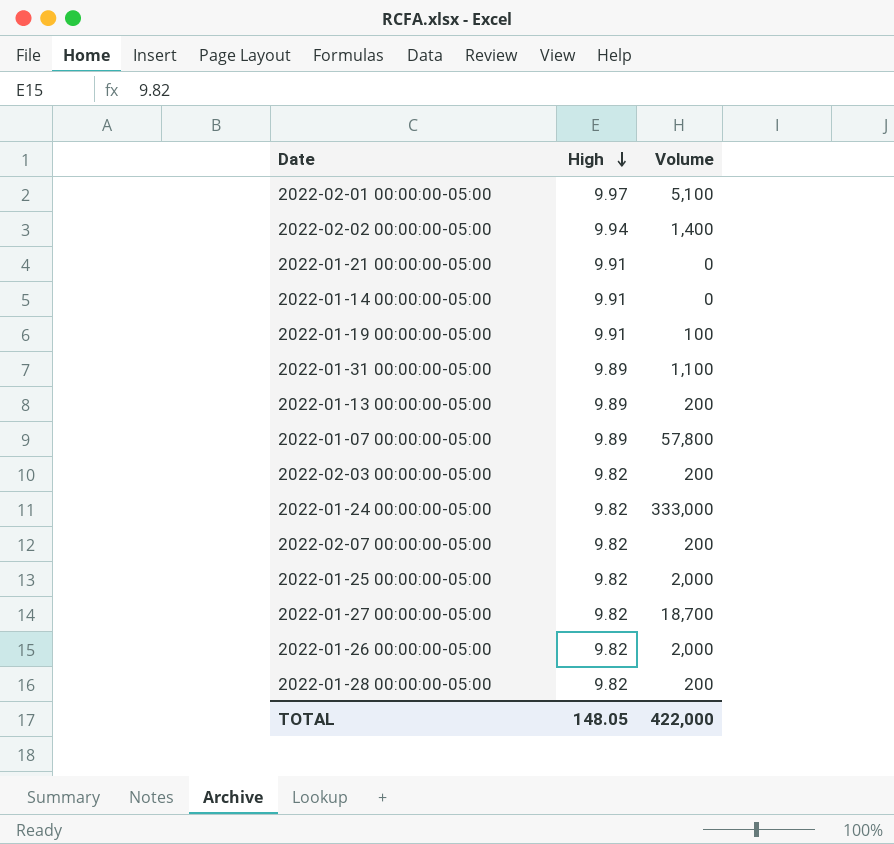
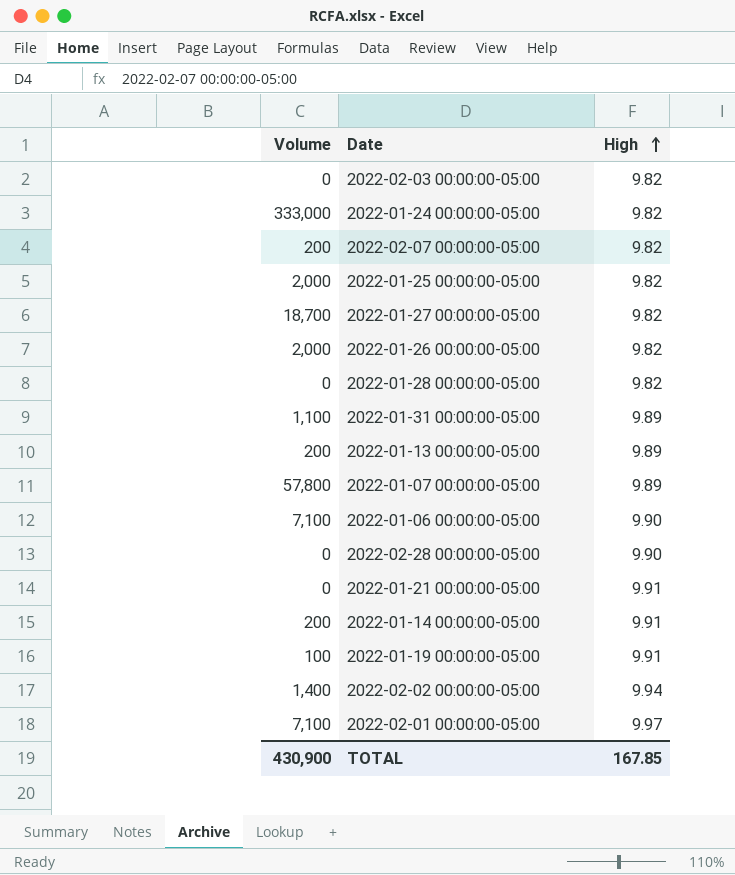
row order: High descending -> High ascending
column Volume | position: 3 -> 1
2022-02-03 00:00:00-05:00 | Volume: 200 -> 0
2022-01-28 00:00:00-05:00 | Volume: 200 -> 0
row 2022-01-06 00:00:00-05:00: none -> 7,100 | 9.90
row 2022-02-28 00:00:00-05:00: none -> 0 | 9.90
2022-01-14 00:00:00-05:00 | Volume: 0 -> 200
2022-02-01 00:00:00-05:00 | Volume: 5,100 -> 7,100
TOTAL | Volume: 422,000 -> 430,900
TOTAL | High: 148.05 -> 167.85

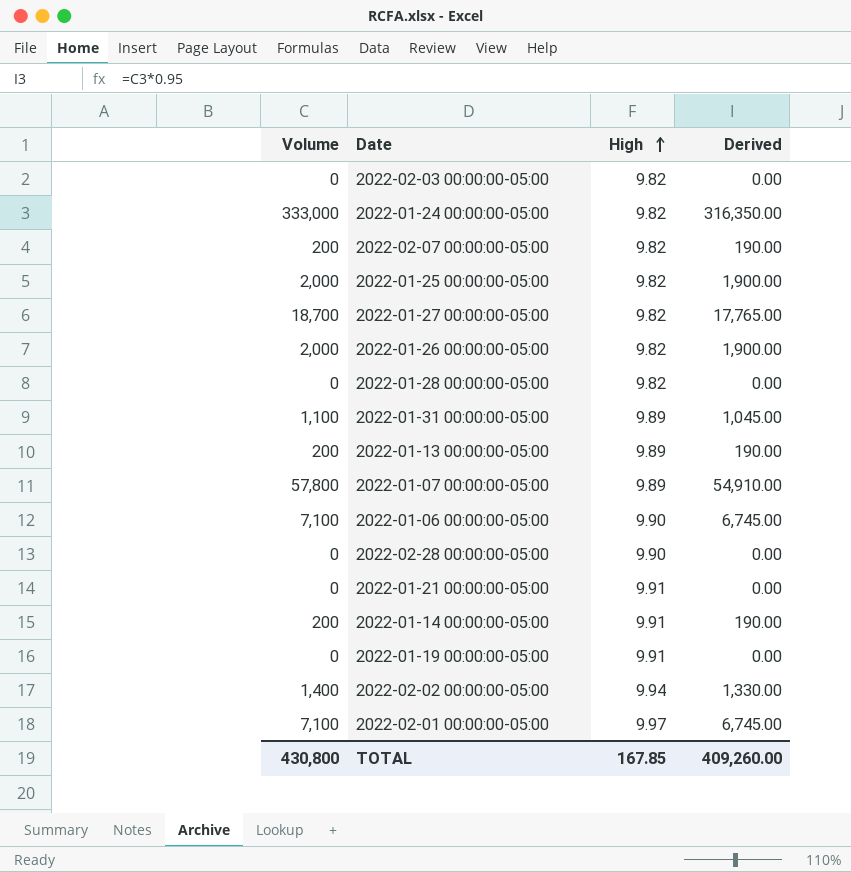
column Derived | formula: none -> [Volume] * 0.95
2022-01-19 00:00:00-05:00 | Volume: 100 -> 0
TOTAL | Volume: 430,900 -> 430,800

